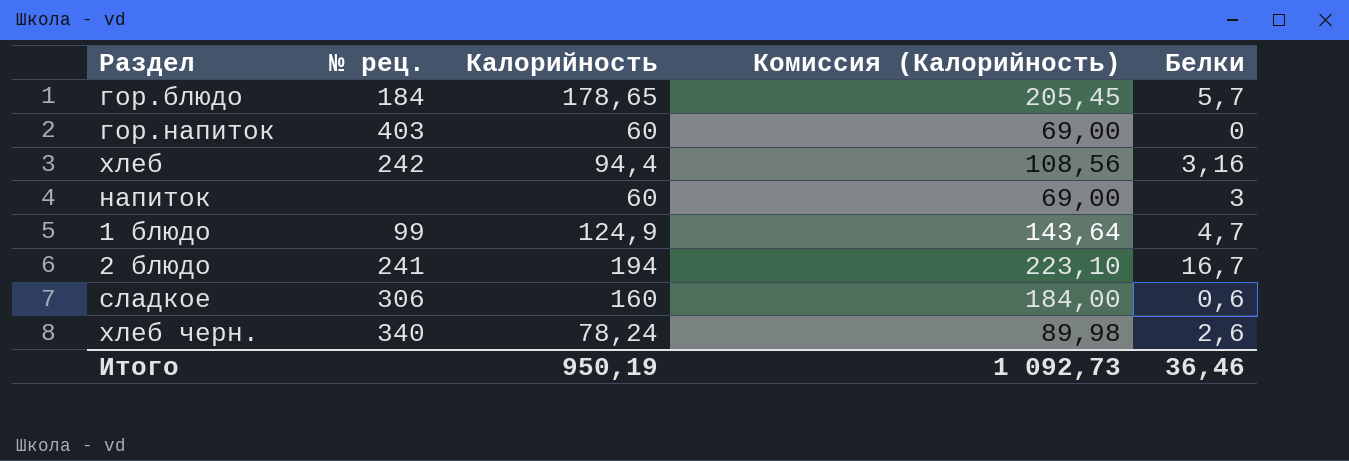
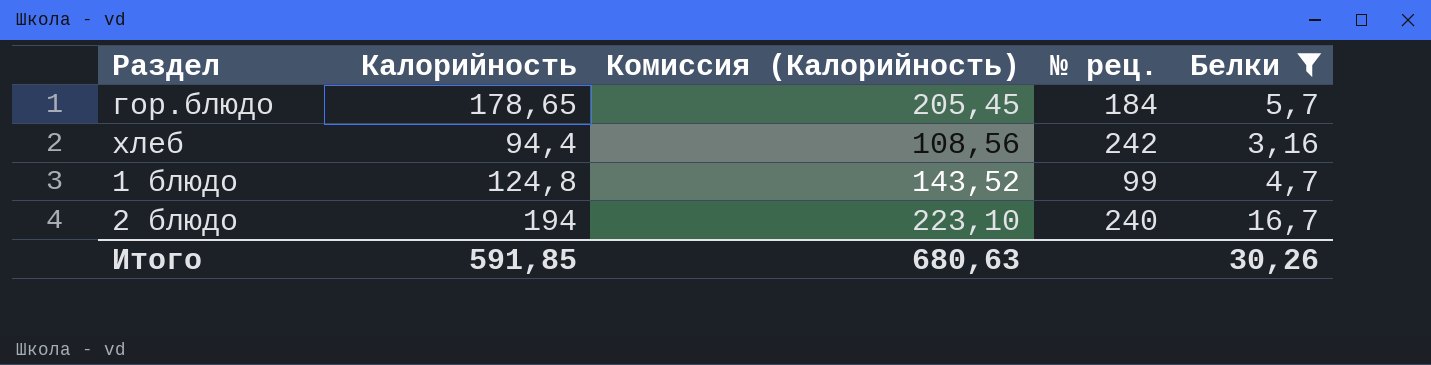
filter: none -> Белки >= 3,16
column № рец. | position: 2 -> 4
1 блюдо | Калорийность: 124,9 -> 124,8
1 блюдо | Комиссия (Калорийность): 143,64 -> 143,52
2 блюдо | № рец.: 241 -> 240
Итого | Калорийность: 950,19 -> 591,85
Итого | Комиссия (Калорийность): 1 092,73 -> 680,63
Итого | Белки: 36,46 -> 30,26

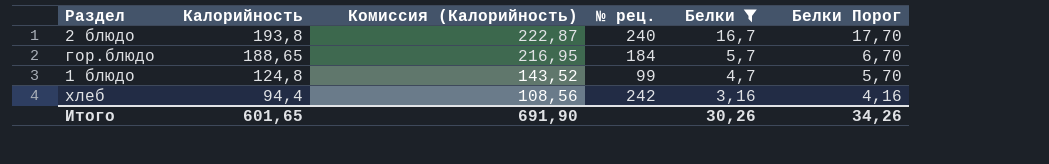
row order: none -> Калорийность descending
column Белки Порог | formula: none -> [Белки] + 1
2 блюдо | Калорийность: 194 -> 193,8
2 блюдо | Комиссия (Калорийность): 223,10 -> 222,87
гор.блюдо | Калорийность: 178,65 -> 188,65
гор.блюдо | Комиссия (Калорийность): 205,45 -> 216,95
Итого | Калорийность: 591,85 -> 601,65
Итого | Комиссия (Калорийность): 680,63 -> 691,90

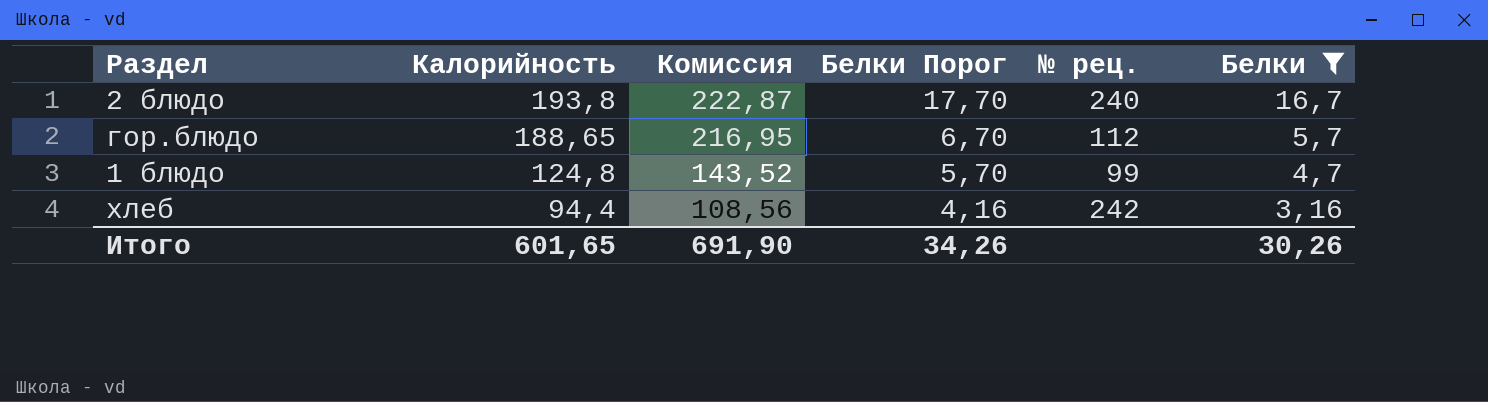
column name: Комиссия (Калорийность) -> Комиссия
column Белки Порог | position: 6 -> 4
гор.блюдо | № рец.: 184 -> 112

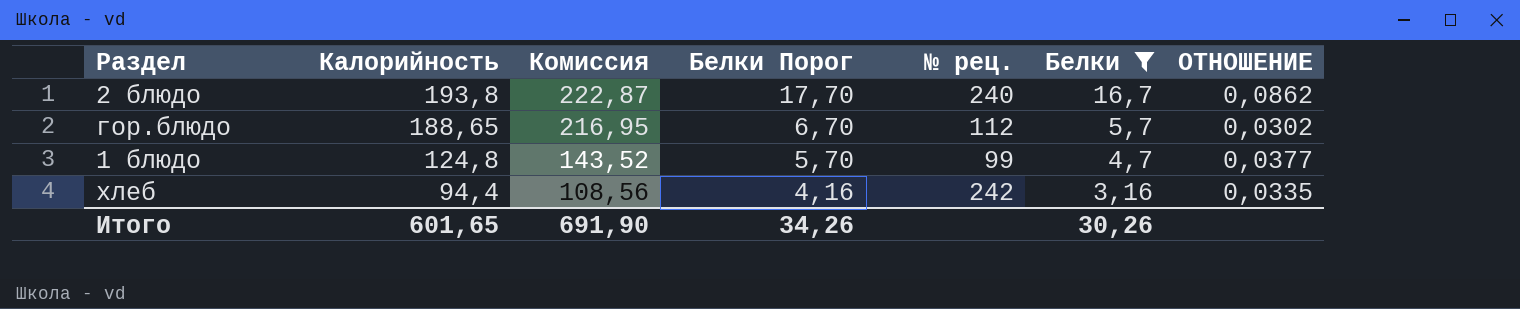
column ОТНОШЕНИЕ | formula: none -> [Белки] / [Калорийность]

